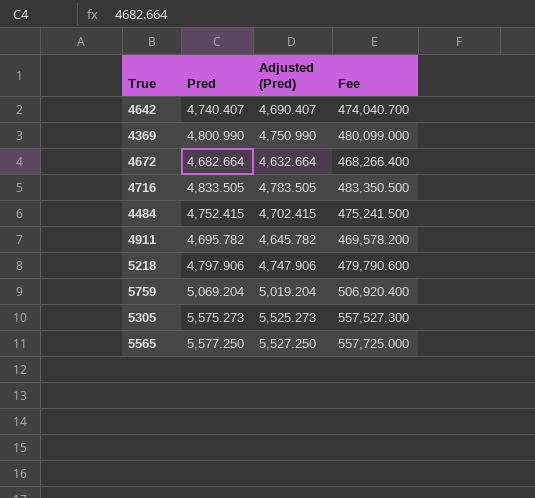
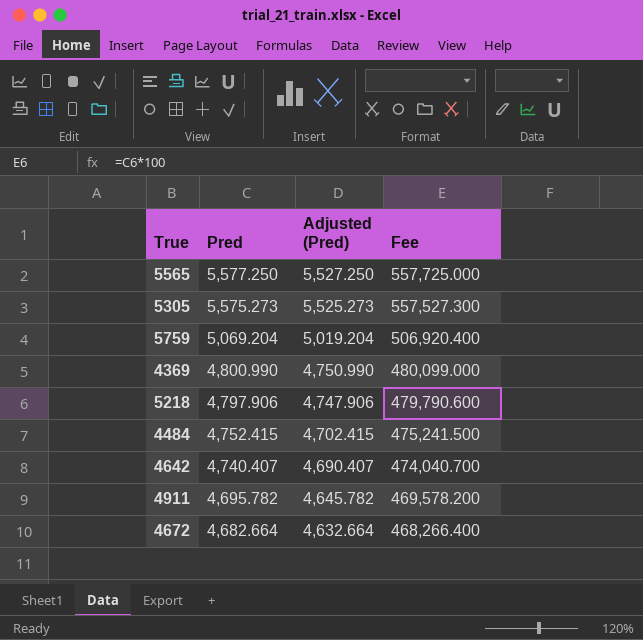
row order: none -> Pred descending
row 4716: 4,833.505 | 4,783.505 | 483,350.500 -> none

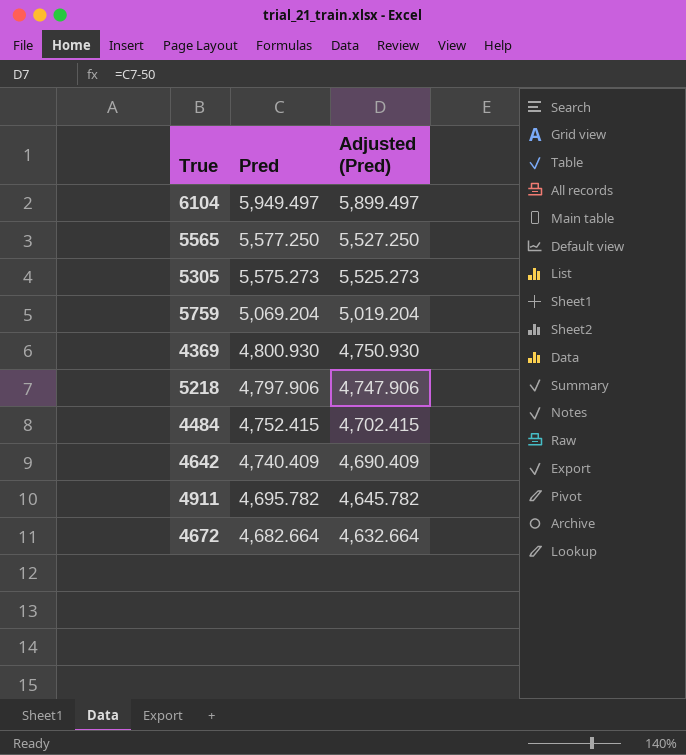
column Fee | formula: [Pred] * 100 -> none
row 6104: none -> 5,949.497 | 5,899.497
4369 | Pred: 4,800.990 -> 4,800.930
4369 | Adjusted (Pred): 4,750.990 -> 4,750.930
4642 | Pred: 4,740.407 -> 4,740.409
4642 | Adjusted (Pred): 4,690.407 -> 4,690.409

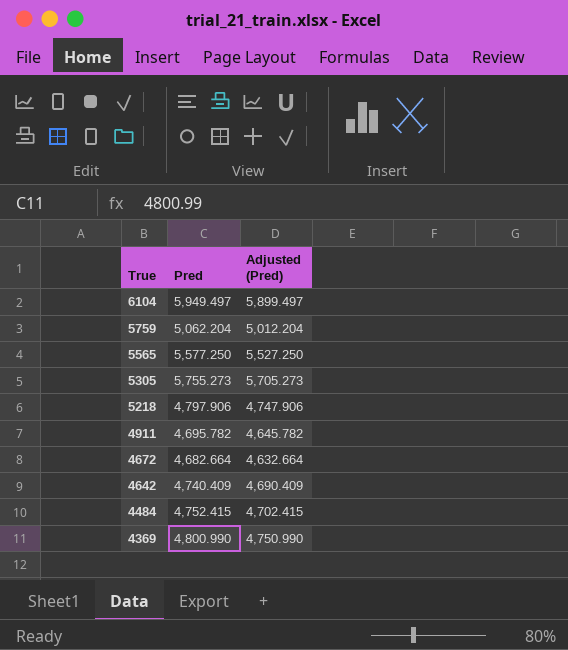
row order: Pred descending -> True descending
5759 | Pred: 5,069.204 -> 5,062.204
5759 | Adjusted (Pred): 5,019.204 -> 5,012.204
5305 | Pred: 5,575.273 -> 5,755.273
5305 | Adjusted (Pred): 5,525.273 -> 5,705.273
4369 | Pred: 4,800.930 -> 4,800.990
4369 | Adjusted (Pred): 4,750.930 -> 4,750.990

